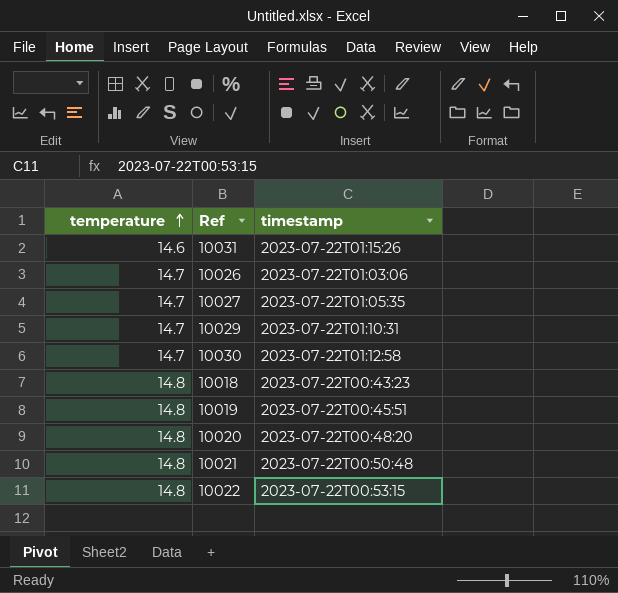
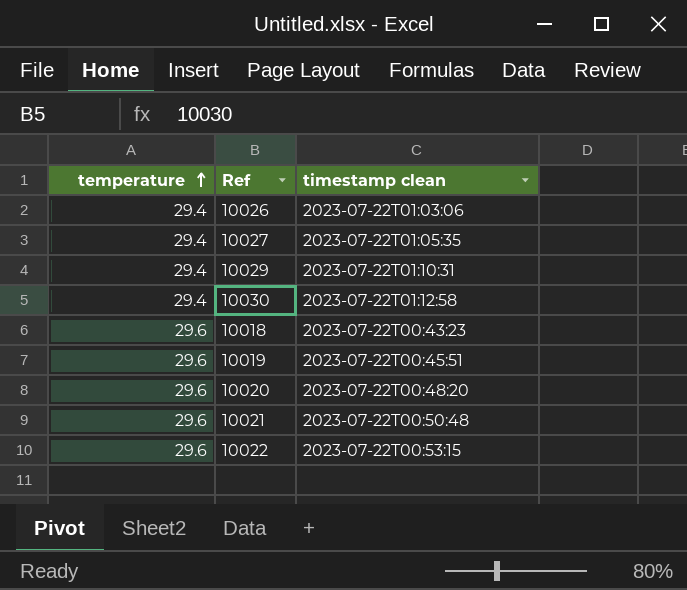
column name: timestamp -> timestamp clean
row 10031: 14.6 | 2023-07-22T01:15:26 -> none
10026 | temperature: 14.7 -> 29.4
10027 | temperature: 14.7 -> 29.4
10029 | temperature: 14.7 -> 29.4
10030 | temperature: 14.7 -> 29.4
10018 | temperature: 14.8 -> 29.6
10019 | temperature: 14.8 -> 29.6
10020 | temperature: 14.8 -> 29.6
10021 | temperature: 14.8 -> 29.6
10022 | temperature: 14.8 -> 29.6

